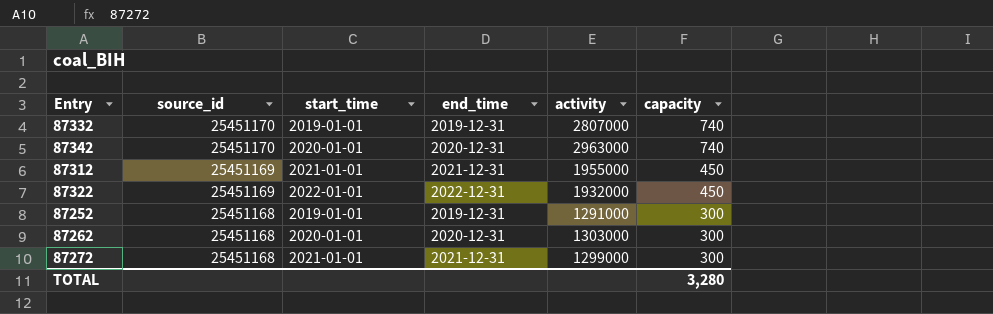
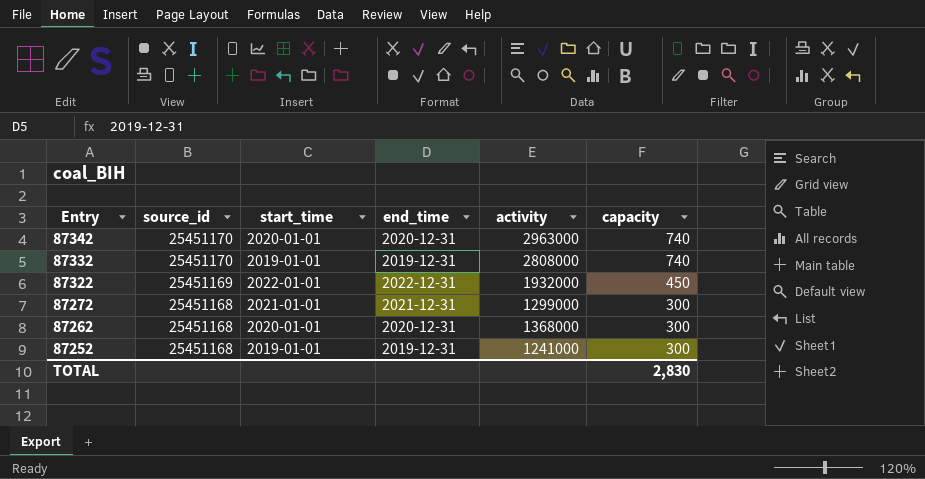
row order: source_id descending -> Entry descending
row 87312: 25451169 | 2021-01-01 | 2021-12-31 | 1955000 | 450 -> none
87332 | activity: 2807000 -> 2808000
87262 | activity: 1303000 -> 1368000
87252 | activity: 1291000 -> 1241000
TOTAL | capacity: 3,280 -> 2,830

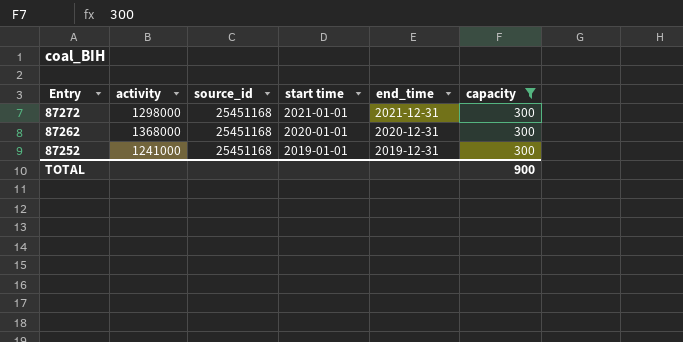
filter: none -> capacity = 300
column activity | position: 5 -> 2
column name: start_time -> start time
87272 | activity: 1299000 -> 1298000
TOTAL | capacity: 2,830 -> 900

